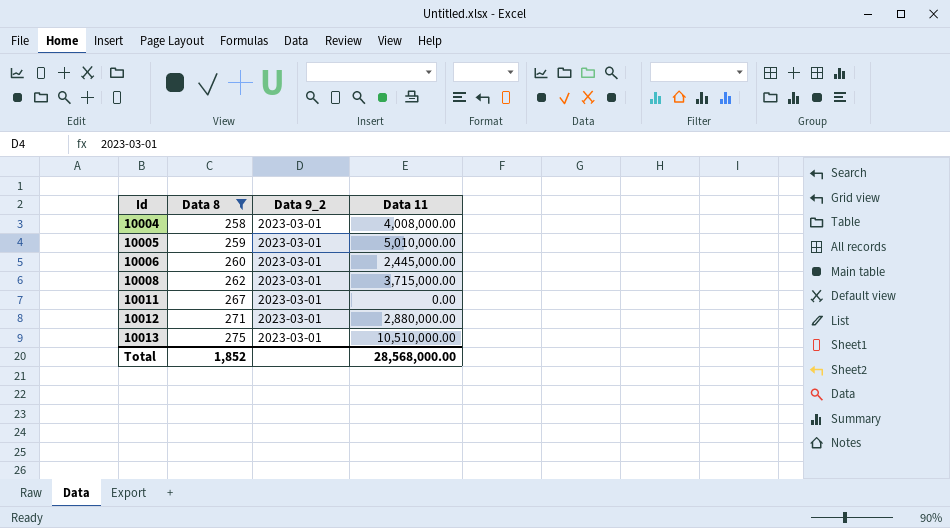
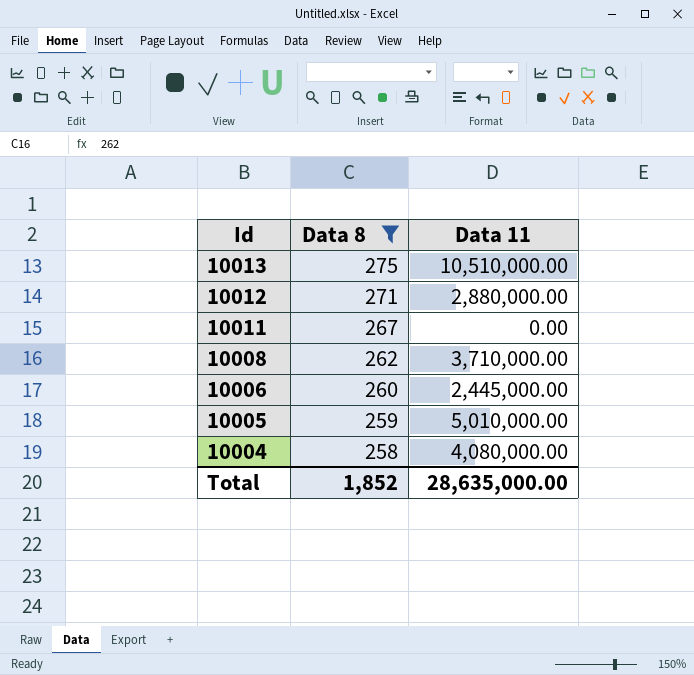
row order: Id ascending -> Id descending
column Data 9_2 | position: 3 -> none
10008 | Data 11: 3,715,000.00 -> 3,710,000.00
10004 | Data 11: 4,008,000.00 -> 4,080,000.00
Total | Data 11: 28,568,000.00 -> 28,635,000.00

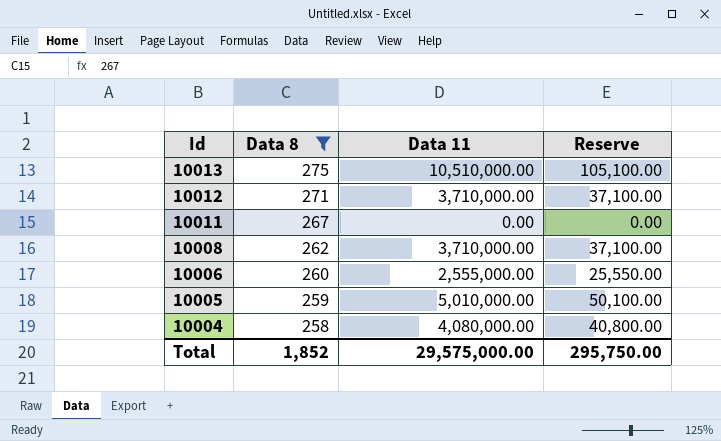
column Reserve | formula: none -> [Data 11] * 0.01
10012 | Data 11: 2,880,000.00 -> 3,710,000.00
10006 | Data 11: 2,445,000.00 -> 2,555,000.00
Total | Data 11: 28,635,000.00 -> 29,575,000.00

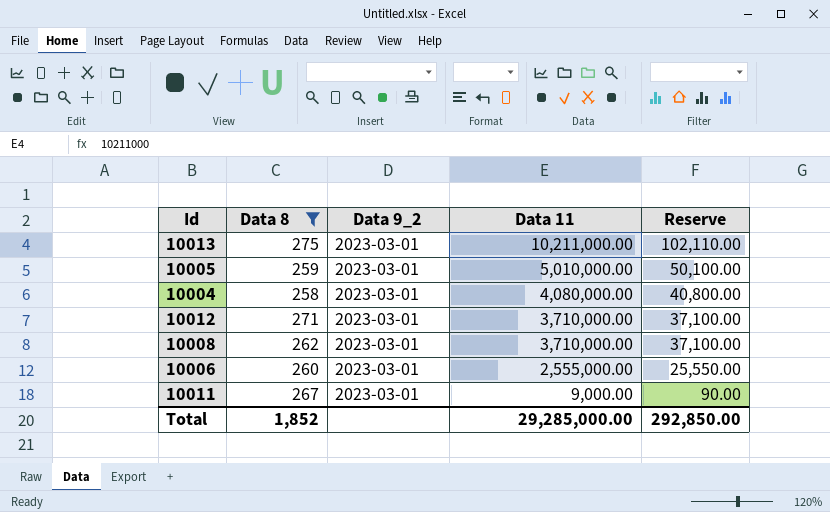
row order: Id descending -> Data 11 descending
column Data 9_2 | position: none -> 3
10013 | Data 11: 10,510,000.00 -> 10,211,000.00
10013 | Reserve: 105,100.00 -> 102,110.00
10011 | Data 11: 0.00 -> 9,000.00
10011 | Reserve: 0.00 -> 90.00
Total | Data 11: 29,575,000.00 -> 29,285,000.00
Total | Reserve: 295,750.00 -> 292,850.00

